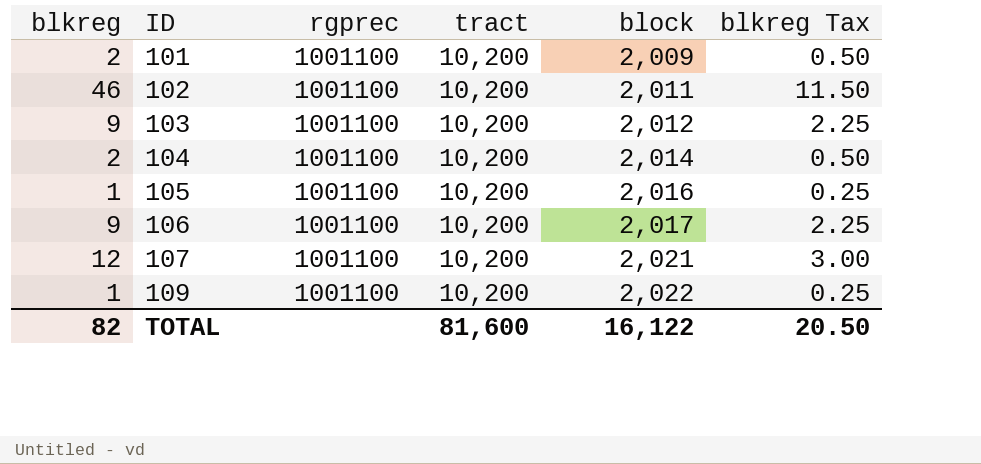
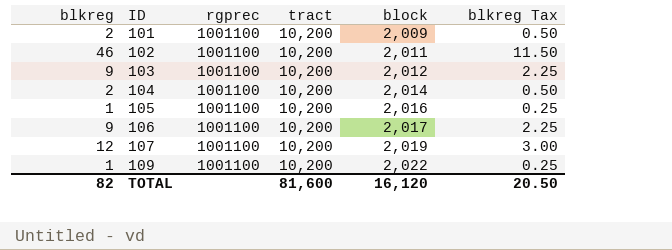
107 | block: 2,021 -> 2,019
TOTAL | block: 16,122 -> 16,120

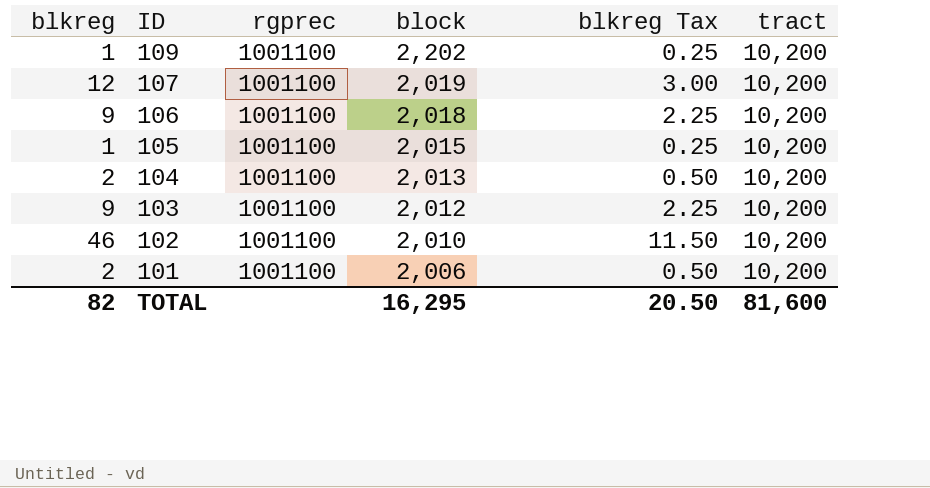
row order: ID ascending -> ID descending
column tract | position: 4 -> 6
109 | block: 2,022 -> 2,202
106 | block: 2,017 -> 2,018
105 | block: 2,016 -> 2,015
104 | block: 2,014 -> 2,013
102 | block: 2,011 -> 2,010
101 | block: 2,009 -> 2,006
TOTAL | block: 16,120 -> 16,295

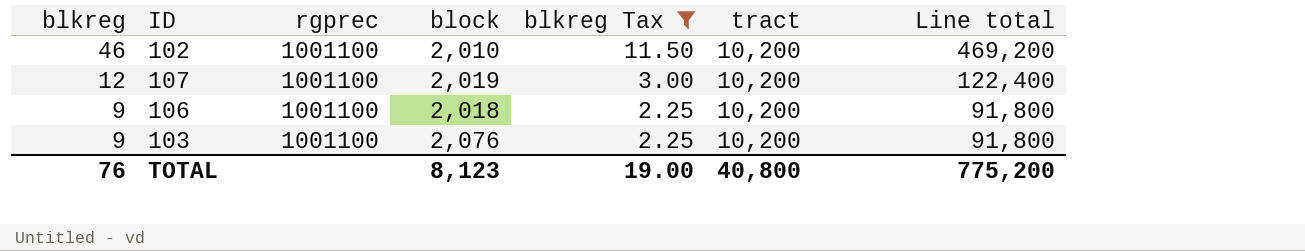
filter: none -> blkreg Tax >= 2.25
row order: ID descending -> blkreg descending
column Line total | formula: none -> [blkreg] * [tract]
103 | block: 2,012 -> 2,076
TOTAL | blkreg: 82 -> 76
TOTAL | block: 16,295 -> 8,123
TOTAL | blkreg Tax: 20.50 -> 19.00
TOTAL | tract: 81,600 -> 40,800

